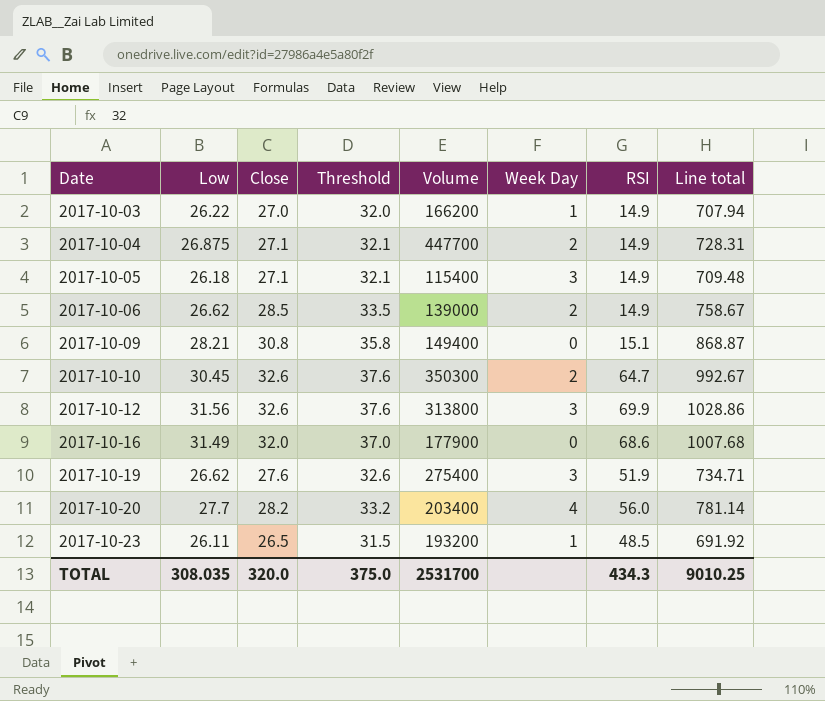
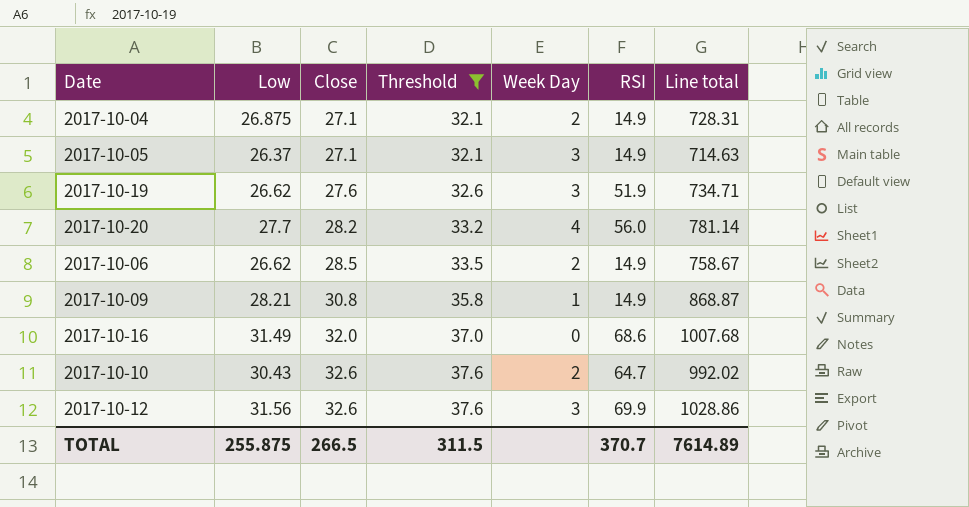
filter: none -> Threshold >= 32.1
row order: Date ascending -> Close ascending
column Volume | position: 5 -> none
2017-10-05 | Low: 26.18 -> 26.37
2017-10-05 | Line total: 709.48 -> 714.63
2017-10-09 | Week Day: 0 -> 1
2017-10-09 | RSI: 15.1 -> 14.9
2017-10-10 | Low: 30.45 -> 30.43
2017-10-10 | Line total: 992.67 -> 992.02
TOTAL | Low: 308.035 -> 255.875
TOTAL | Close: 320.0 -> 266.5
TOTAL | Threshold: 375.0 -> 311.5
TOTAL | RSI: 434.3 -> 370.7
TOTAL | Line total: 9010.25 -> 7614.89

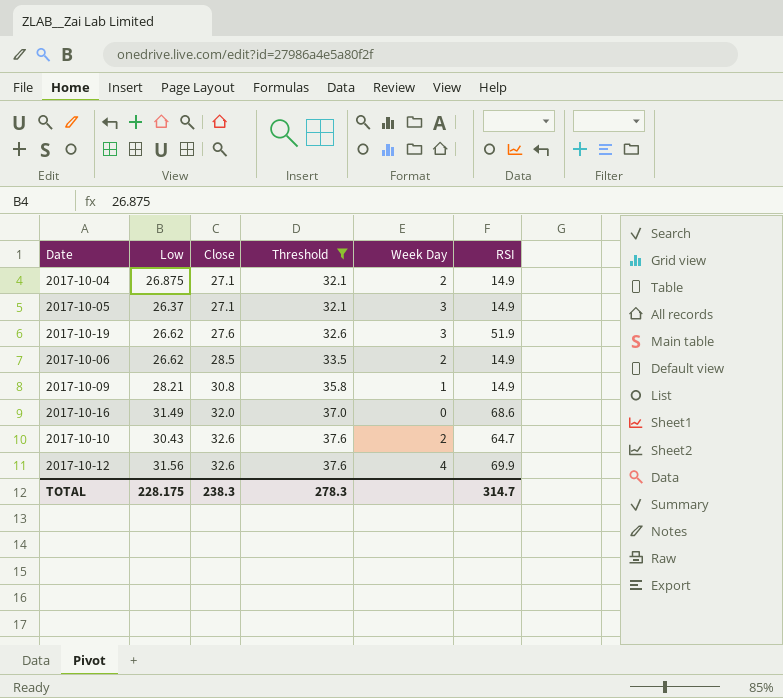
column Line total | formula: [Low] * [Close] -> none
row 2017-10-20: 27.7 | 28.2 | 33.2 | 4 | 56.0 | 781.14 -> none
2017-10-12 | Week Day: 3 -> 4
TOTAL | Low: 255.875 -> 228.175
TOTAL | Close: 266.5 -> 238.3
TOTAL | Threshold: 311.5 -> 278.3
TOTAL | RSI: 370.7 -> 314.7

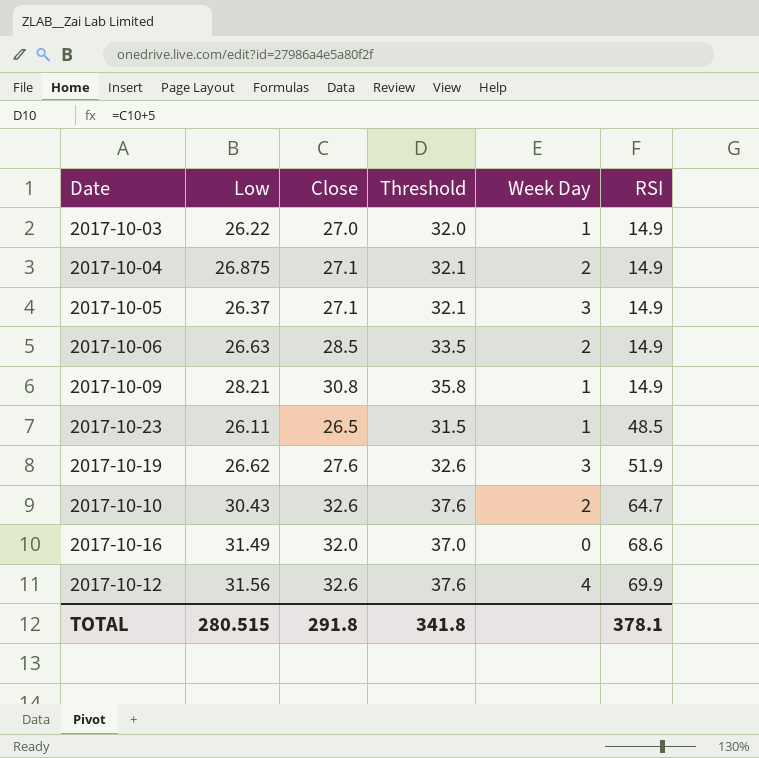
filter: Threshold >= 32.1 -> none
row order: Close ascending -> RSI ascending
2017-10-06 | Low: 26.62 -> 26.63
TOTAL | Low: 228.175 -> 280.515
TOTAL | Close: 238.3 -> 291.8
TOTAL | Threshold: 278.3 -> 341.8
TOTAL | RSI: 314.7 -> 378.1

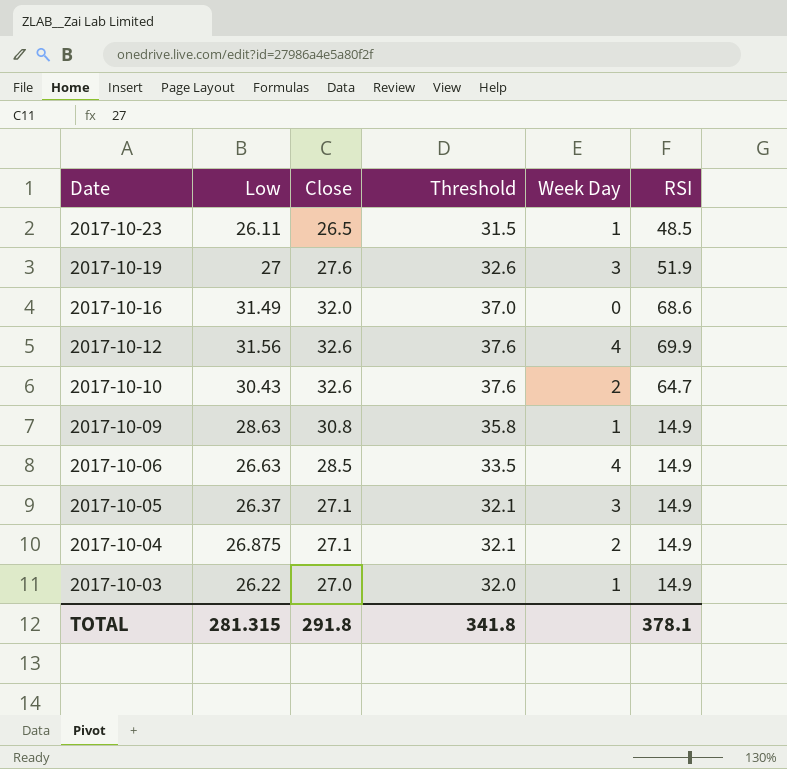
row order: RSI ascending -> Date descending
2017-10-19 | Low: 26.62 -> 27
2017-10-09 | Low: 28.21 -> 28.63
2017-10-06 | Week Day: 2 -> 4
TOTAL | Low: 280.515 -> 281.315

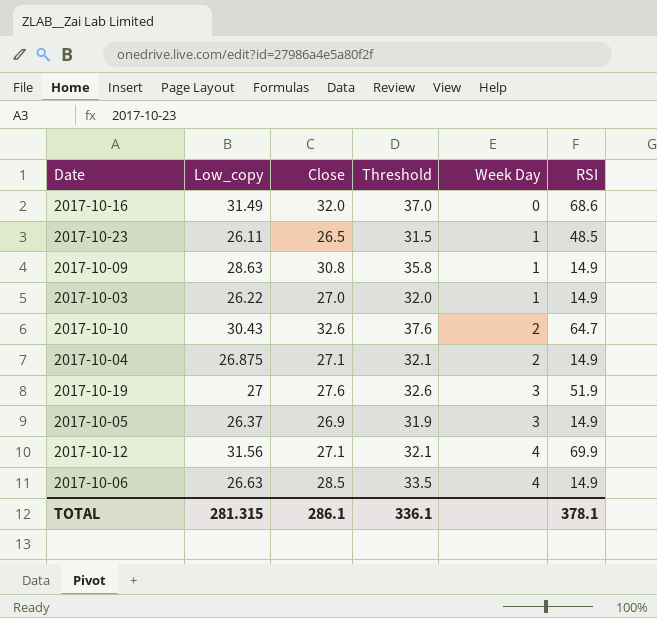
row order: Date descending -> Week Day ascending
column name: Low -> Low_copy
2017-10-05 | Close: 27.1 -> 26.9
2017-10-05 | Threshold: 32.1 -> 31.9
2017-10-12 | Close: 32.6 -> 27.1
2017-10-12 | Threshold: 37.6 -> 32.1
TOTAL | Close: 291.8 -> 286.1
TOTAL | Threshold: 341.8 -> 336.1

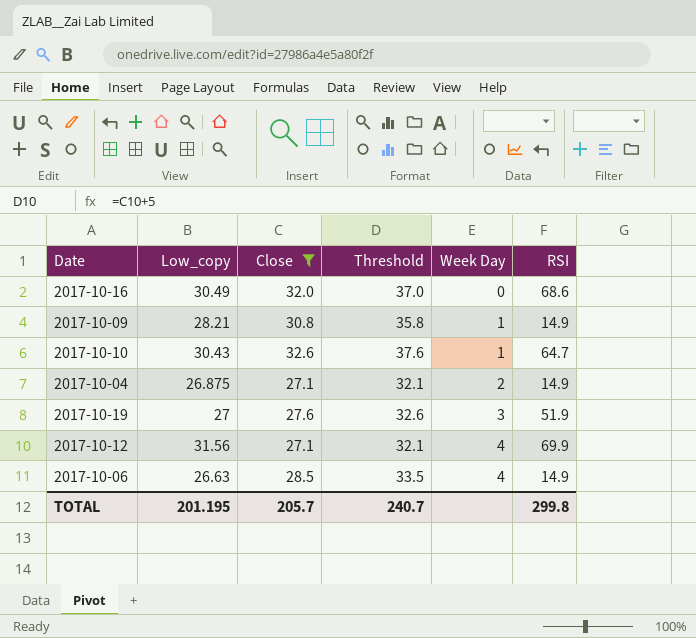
filter: none -> Close >= 27.1
2017-10-16 | Low_copy: 31.49 -> 30.49
2017-10-09 | Low_copy: 28.63 -> 28.21
2017-10-10 | Week Day: 2 -> 1
TOTAL | Low_copy: 281.315 -> 201.195
TOTAL | Close: 286.1 -> 205.7
TOTAL | Threshold: 336.1 -> 240.7
TOTAL | RSI: 378.1 -> 299.8

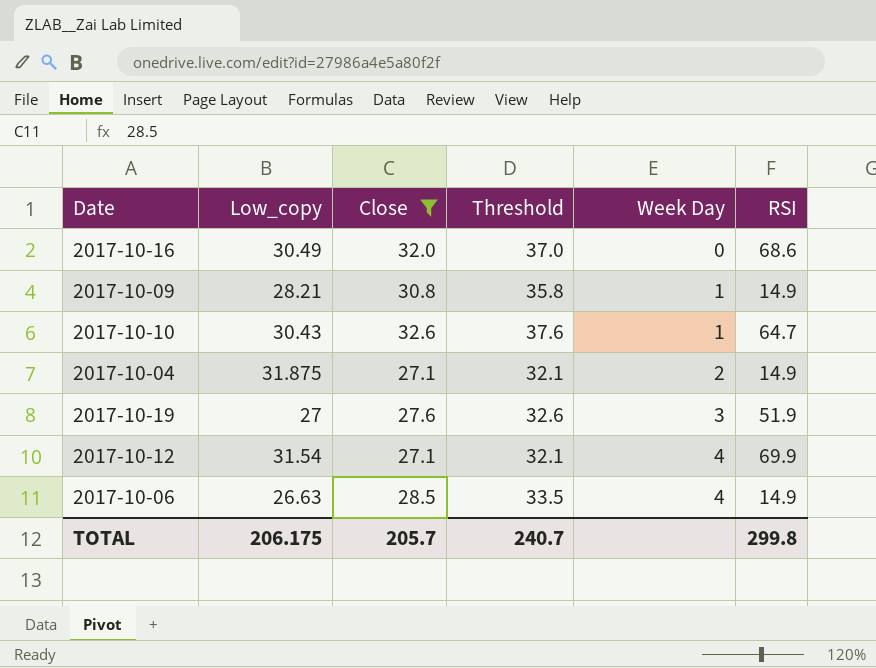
2017-10-04 | Low_copy: 26.875 -> 31.875
2017-10-12 | Low_copy: 31.56 -> 31.54
TOTAL | Low_copy: 201.195 -> 206.175

